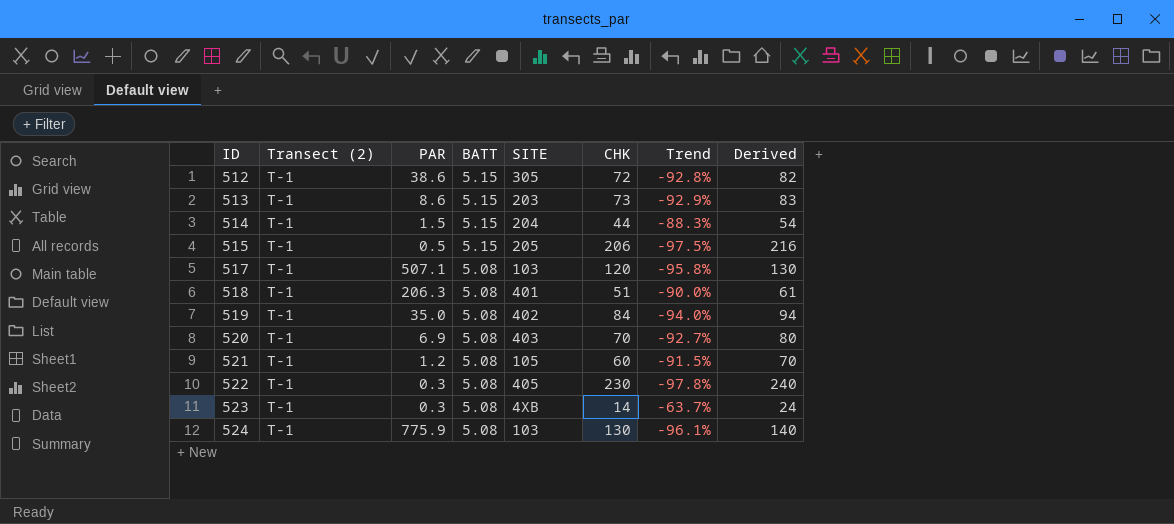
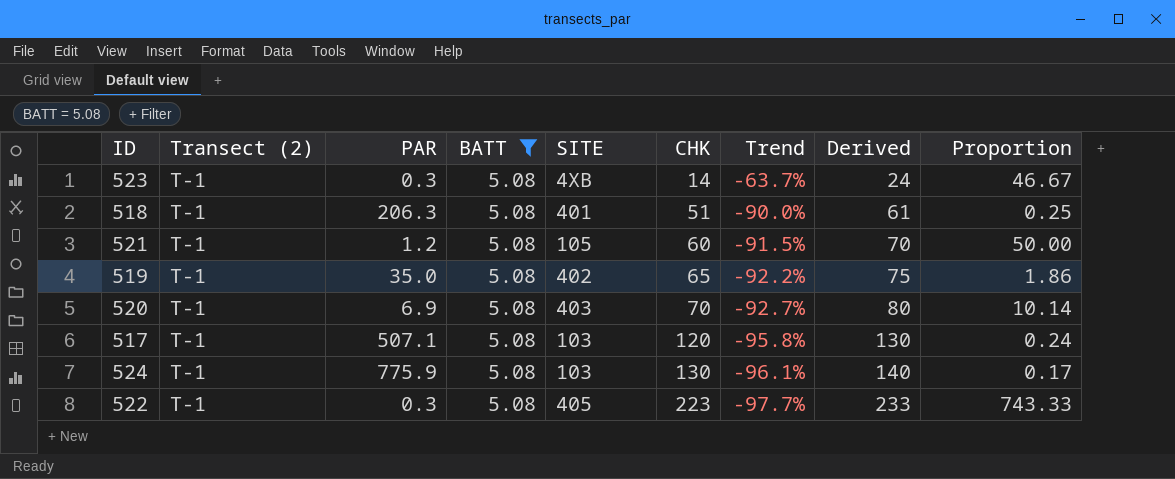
filter: none -> BATT = 5.08
row order: ID ascending -> CHK ascending
column Proportion | formula: none -> [CHK] / [PAR]
519 | CHK: 84 -> 65
519 | Trend: -94.0% -> -92.2%
519 | Derived: 94 -> 75
522 | CHK: 230 -> 223
522 | Trend: -97.8% -> -97.7%
522 | Derived: 240 -> 233

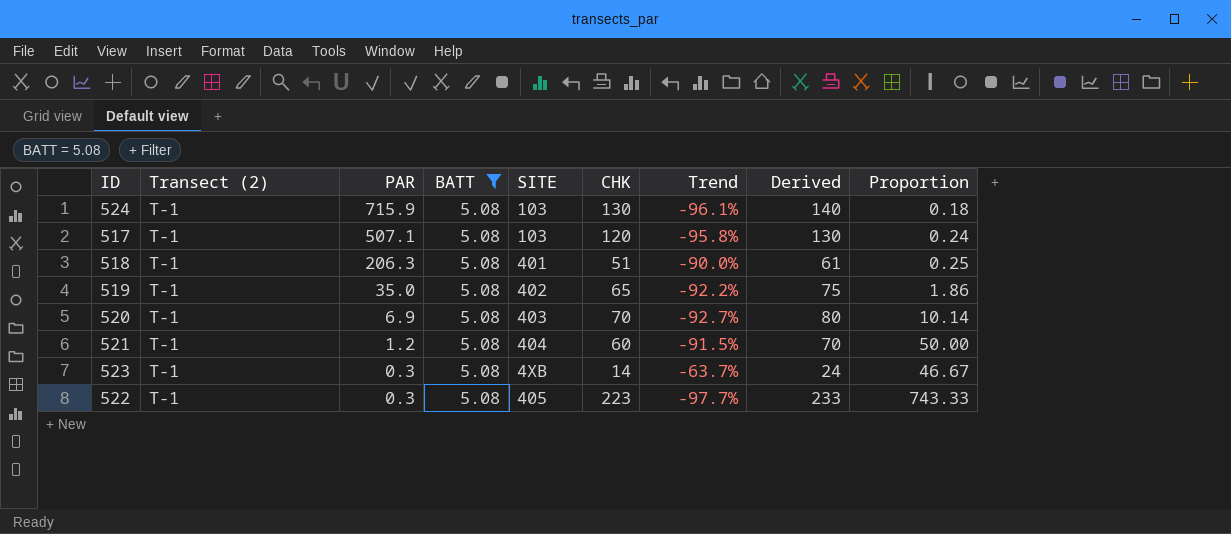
row order: CHK ascending -> PAR descending
524 | PAR: 775.9 -> 715.9
524 | Proportion: 0.17 -> 0.18
521 | SITE: 105 -> 404

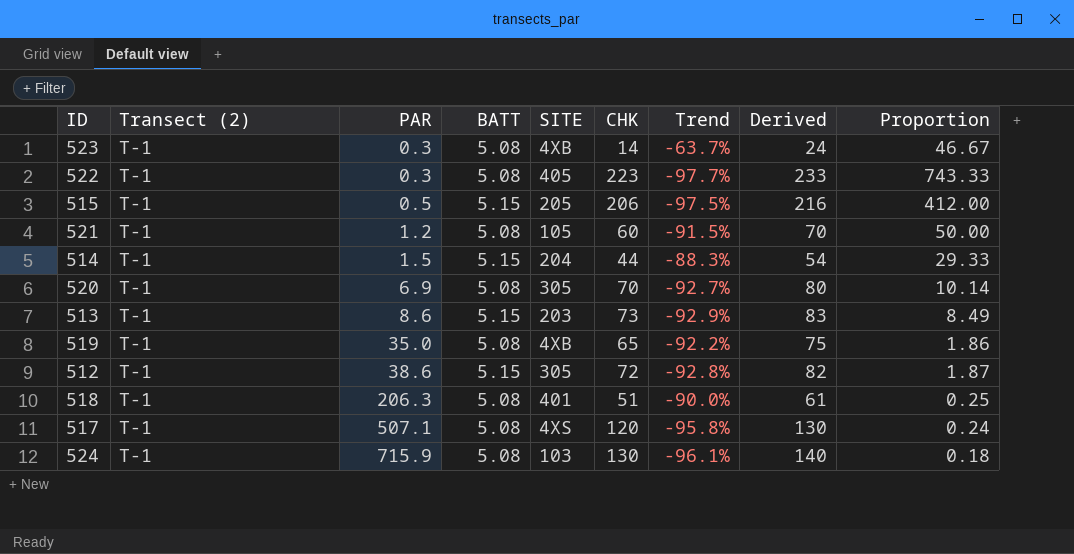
filter: BATT = 5.08 -> none
row order: PAR descending -> PAR ascending
521 | SITE: 404 -> 105
520 | SITE: 403 -> 305
519 | SITE: 402 -> 4XB
517 | SITE: 103 -> 4XS

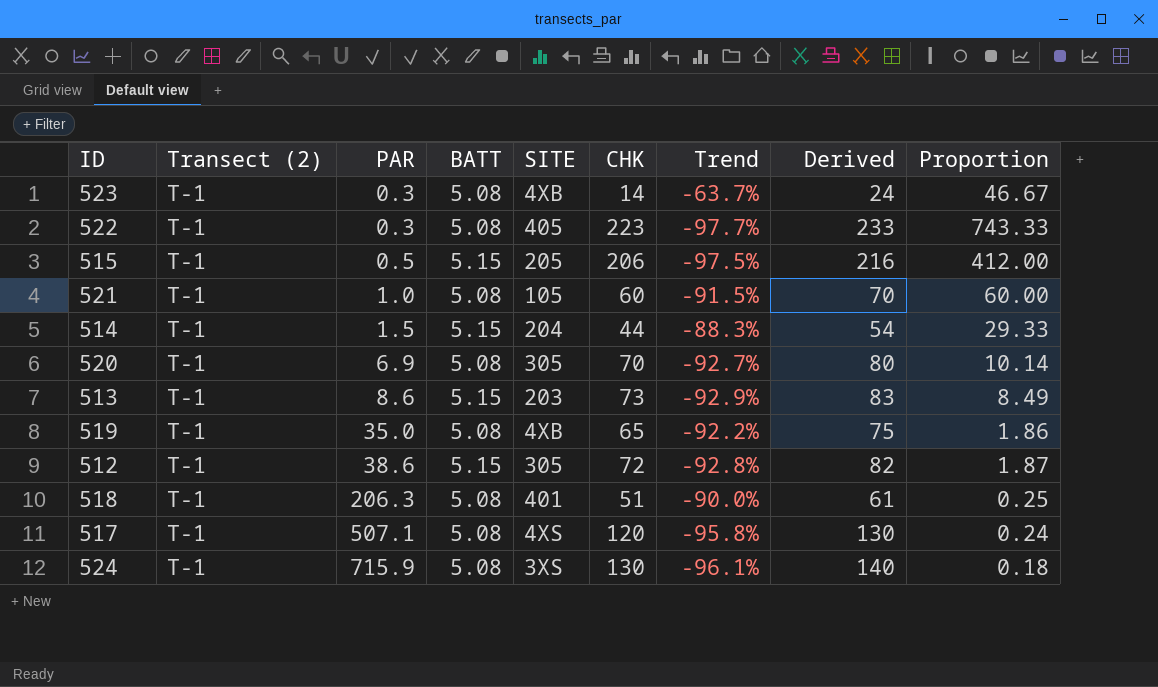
521 | PAR: 1.2 -> 1.0
521 | Proportion: 50.00 -> 60.00
524 | SITE: 103 -> 3XS

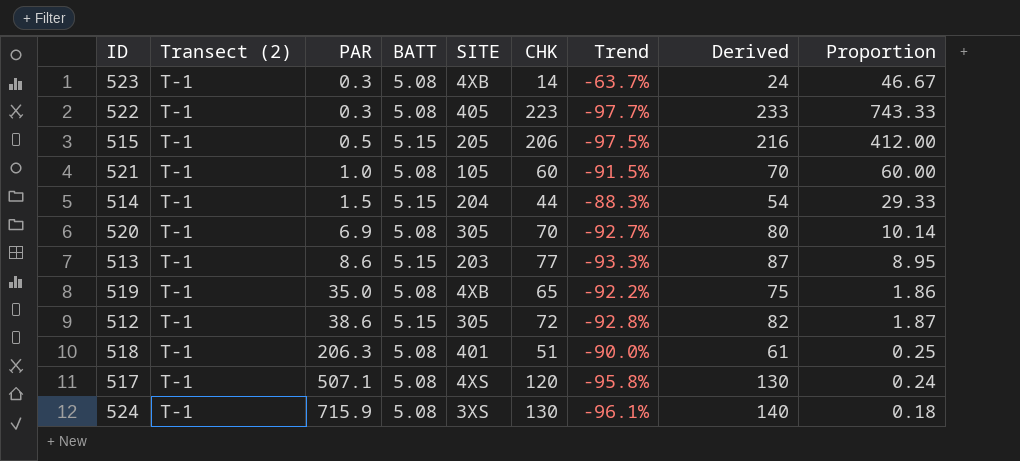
513 | CHK: 73 -> 77
513 | Trend: -92.9% -> -93.3%
513 | Derived: 83 -> 87
513 | Proportion: 8.49 -> 8.95

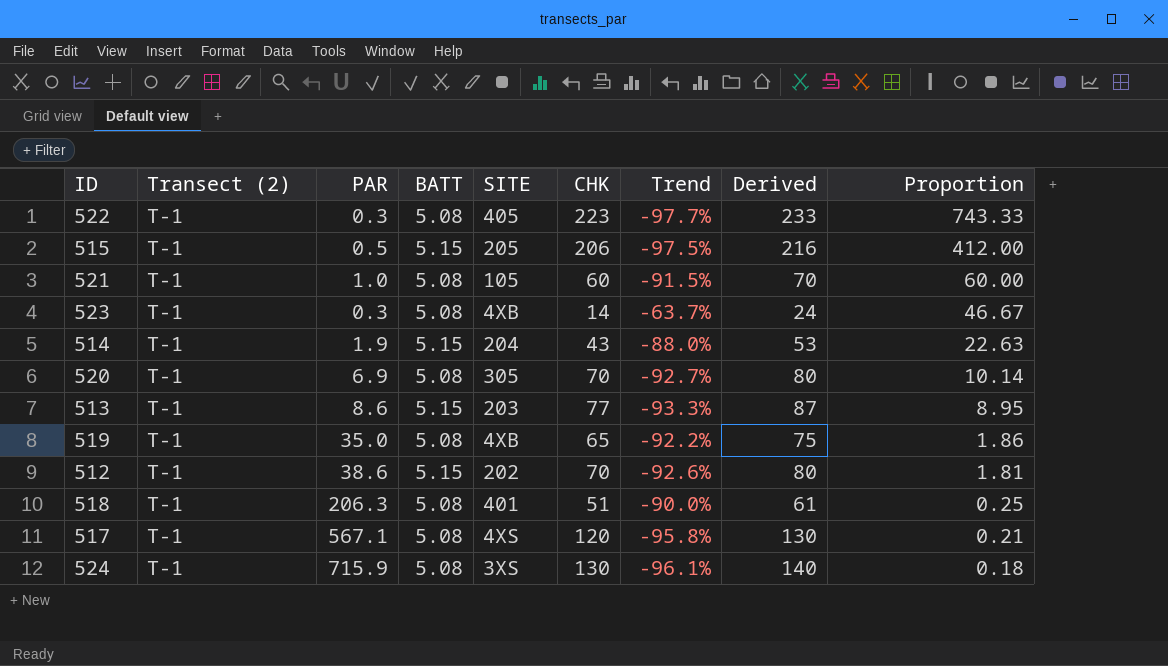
row order: PAR ascending -> Proportion descending
514 | PAR: 1.5 -> 1.9
514 | CHK: 44 -> 43
514 | Trend: -88.3% -> -88.0%
514 | Derived: 54 -> 53
514 | Proportion: 29.33 -> 22.63
512 | SITE: 305 -> 202
512 | CHK: 72 -> 70
512 | Trend: -92.8% -> -92.6%
512 | Derived: 82 -> 80
512 | Proportion: 1.87 -> 1.81
517 | PAR: 507.1 -> 567.1
517 | Proportion: 0.24 -> 0.21

